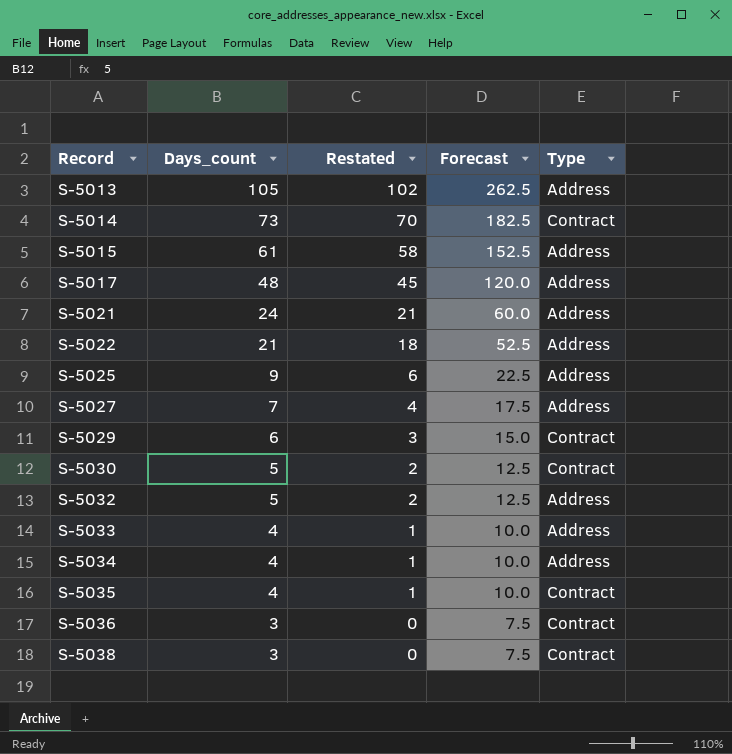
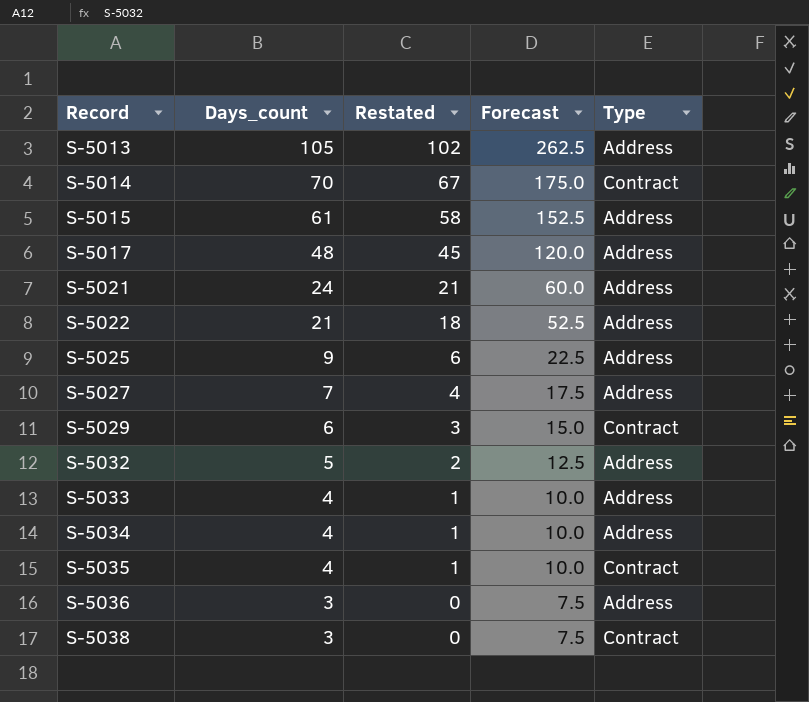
row S-5030: 5 | 2 | 12.5 | Contract -> none
S-5014 | Days_count: 73 -> 70
S-5014 | Restated: 70 -> 67
S-5014 | Forecast: 182.5 -> 175.0
S-5036 | Type: Contract -> Address

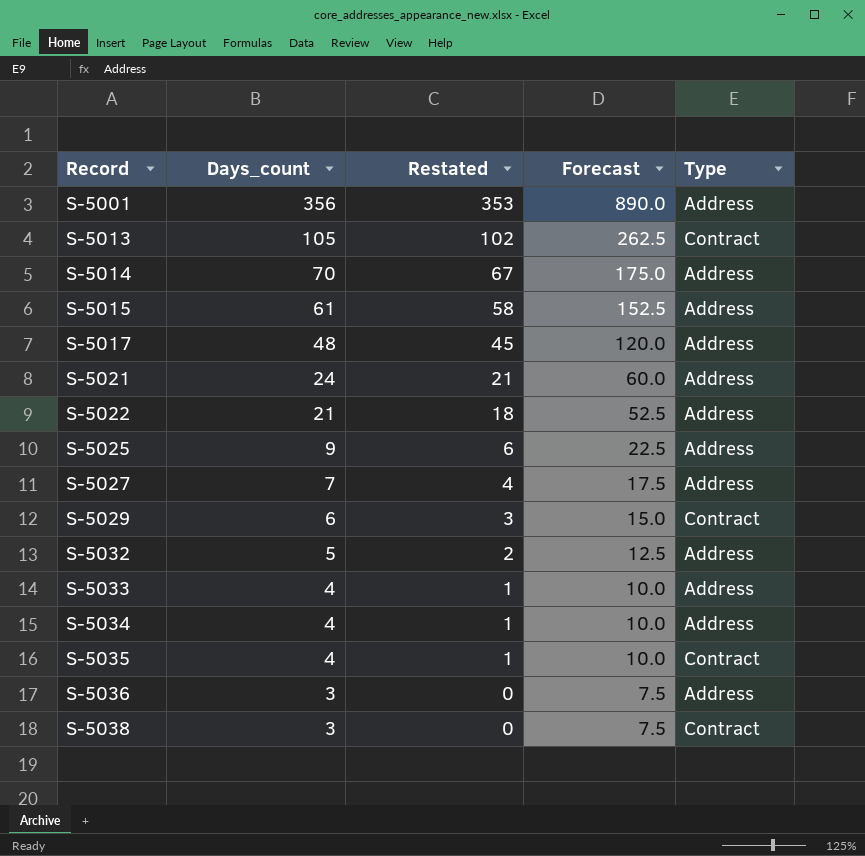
row S-5001: none -> 356 | 353 | 890.0 | Address
S-5013 | Type: Address -> Contract
S-5014 | Type: Contract -> Address

